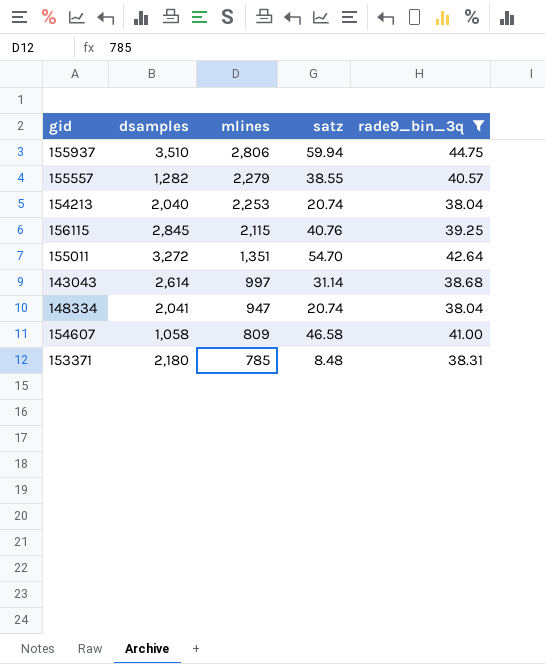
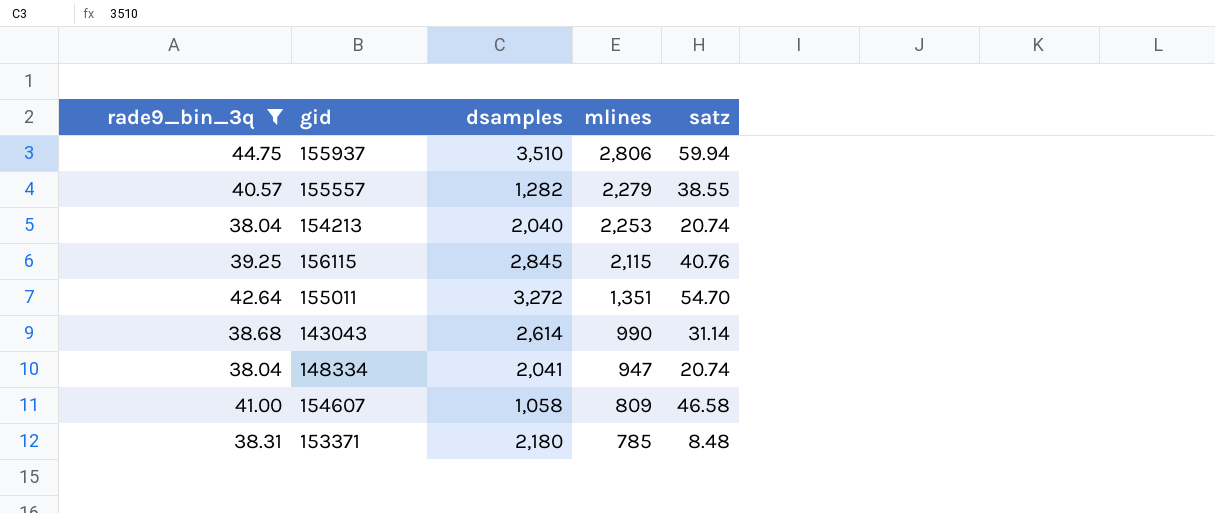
column rade9_bin_3q | position: 5 -> 1
143043 | mlines: 997 -> 990

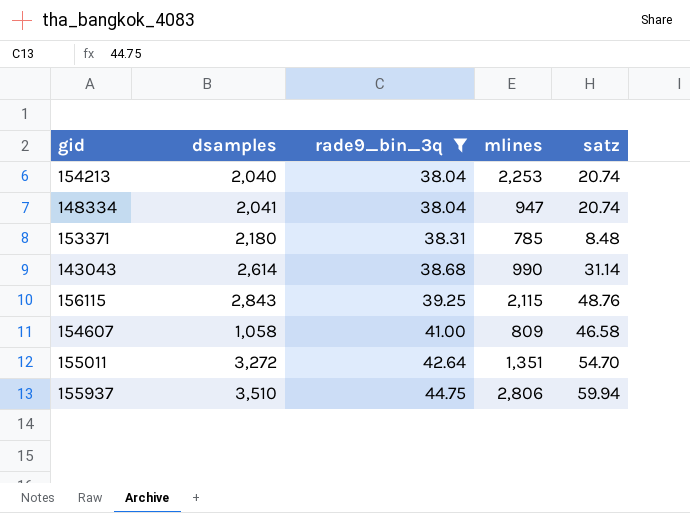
row order: mlines descending -> rade9_bin_3q ascending
column rade9_bin_3q | position: 1 -> 3
row 155557: 40.57 | 1,282 | 2,279 | 38.55 -> none
156115 | dsamples: 2,845 -> 2,843
156115 | satz: 40.76 -> 48.76

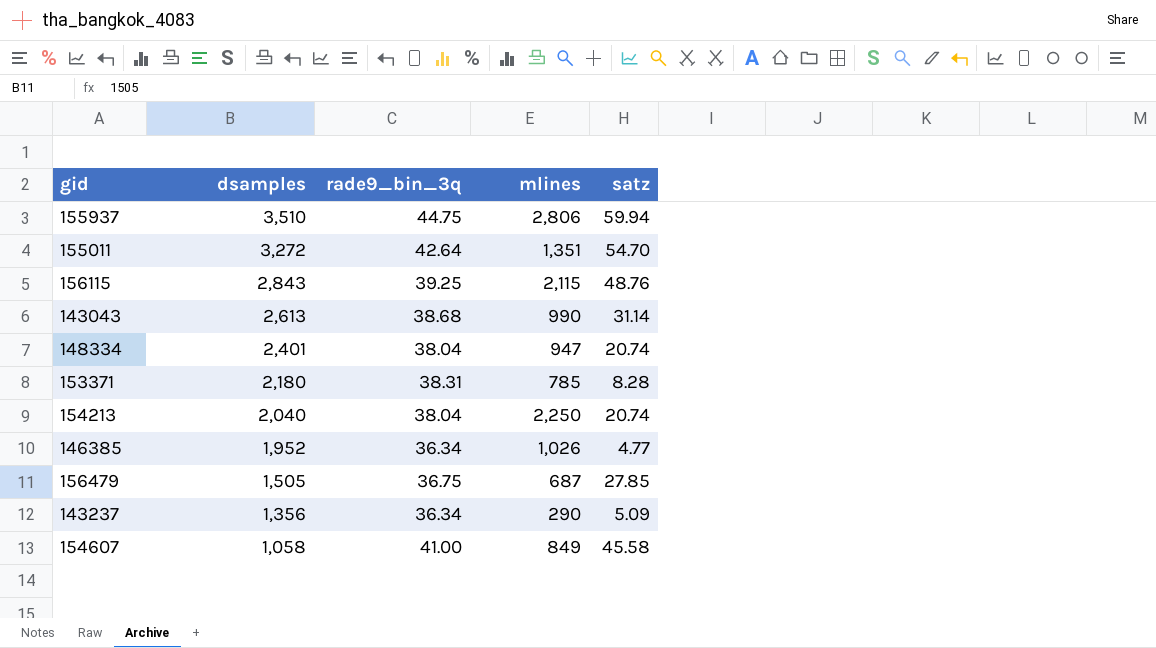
filter: rade9_bin_3q >= 38.04 -> none
row order: rade9_bin_3q ascending -> dsamples descending
143043 | dsamples: 2,614 -> 2,613
148334 | dsamples: 2,041 -> 2,401
153371 | satz: 8.48 -> 8.28
154213 | mlines: 2,253 -> 2,250
154607 | mlines: 809 -> 849
154607 | satz: 46.58 -> 45.58

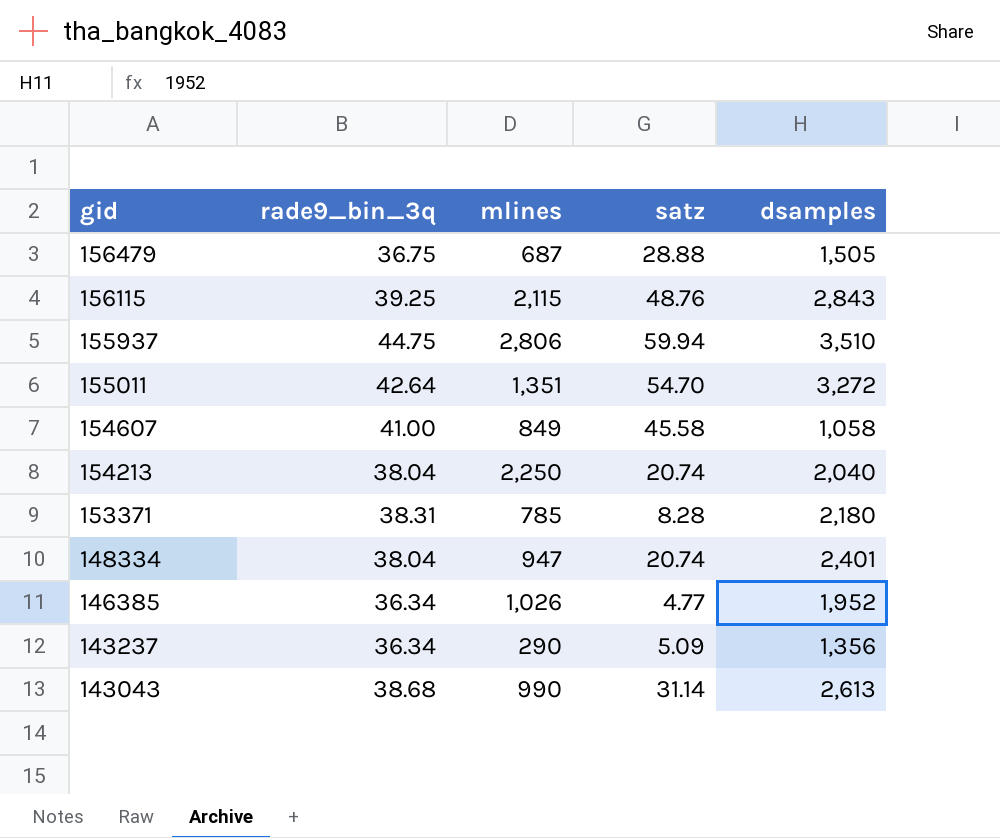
row order: dsamples descending -> gid descending
column dsamples | position: 2 -> 5
156479 | satz: 27.85 -> 28.88

